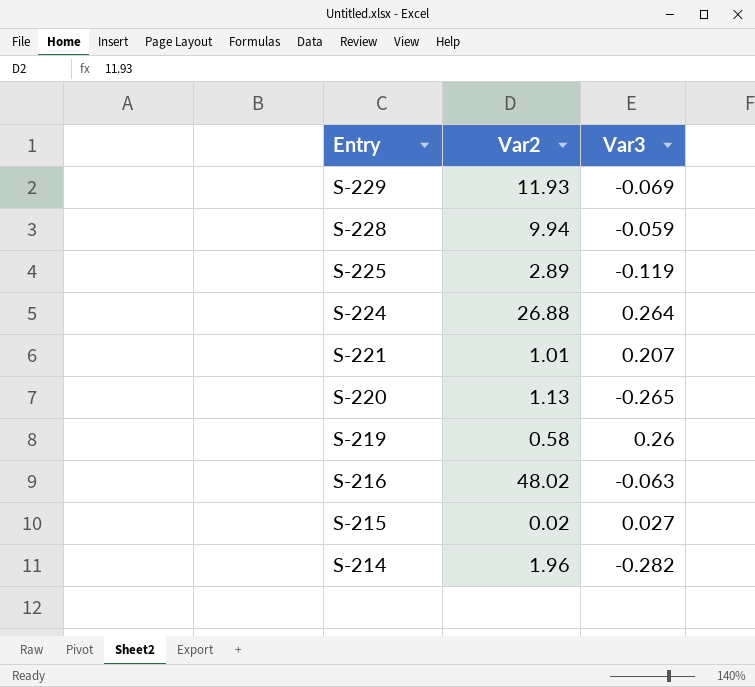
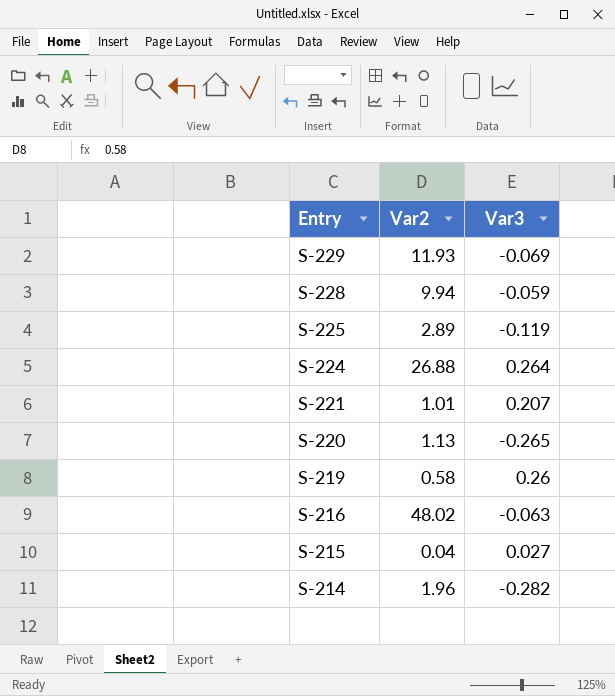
S-215 | Var2: 0.02 -> 0.04

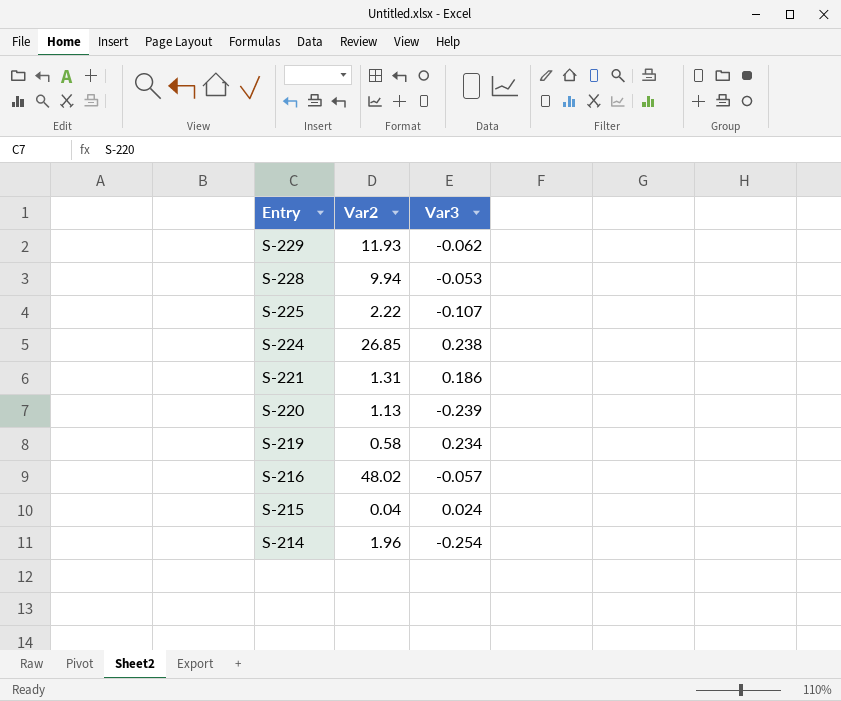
S-229 | Var3: -0.069 -> -0.062
S-228 | Var3: -0.059 -> -0.053
S-225 | Var2: 2.89 -> 2.22
S-225 | Var3: -0.119 -> -0.107
S-224 | Var2: 26.88 -> 26.85
S-224 | Var3: 0.264 -> 0.238
S-221 | Var2: 1.01 -> 1.31
S-221 | Var3: 0.207 -> 0.186
S-220 | Var3: -0.265 -> -0.239
S-219 | Var3: 0.26 -> 0.234
S-216 | Var3: -0.063 -> -0.057
S-215 | Var3: 0.027 -> 0.024
S-214 | Var3: -0.282 -> -0.254

